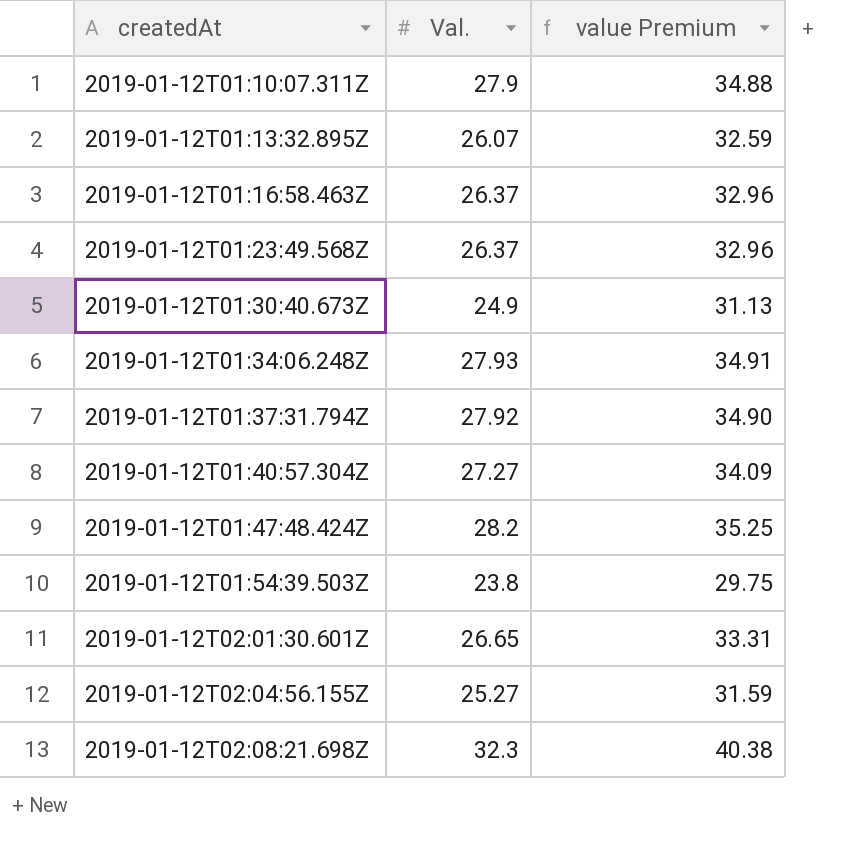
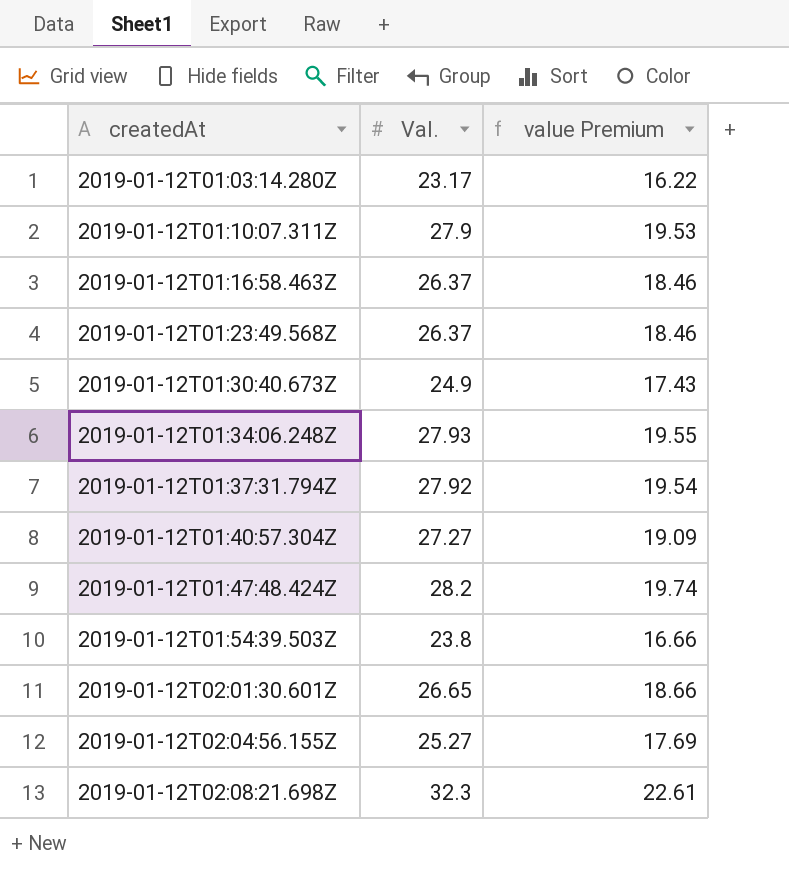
column value Premium | formula: [Val.] * 1.25 -> [Val.] * 0.7
row 2019-01-12T01:13:32.895Z: 26.07 | 32.59 -> none
row 2019-01-12T01:03:14.280Z: none -> 23.17 | 16.22

